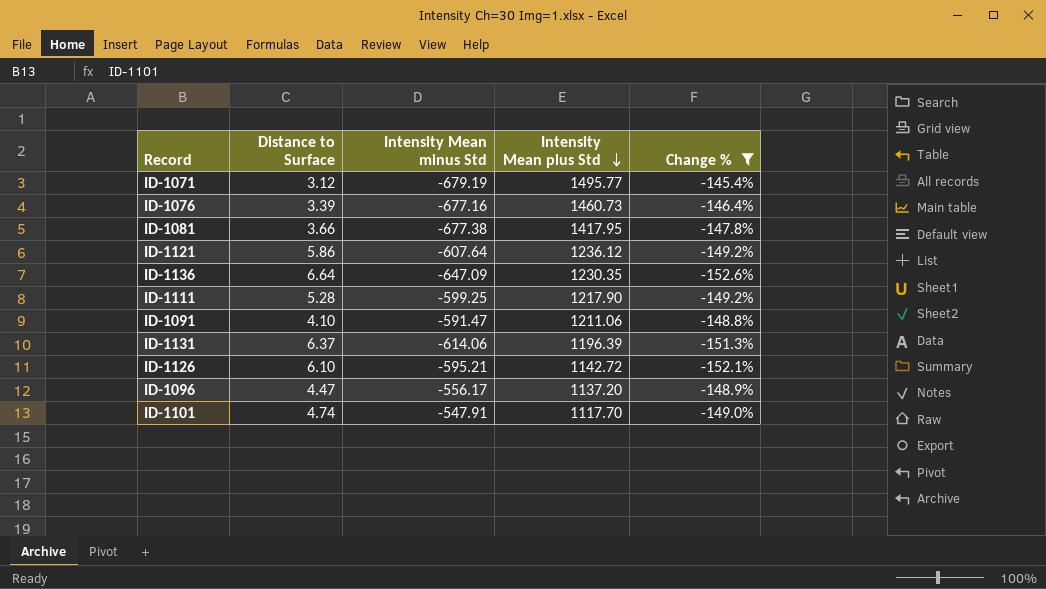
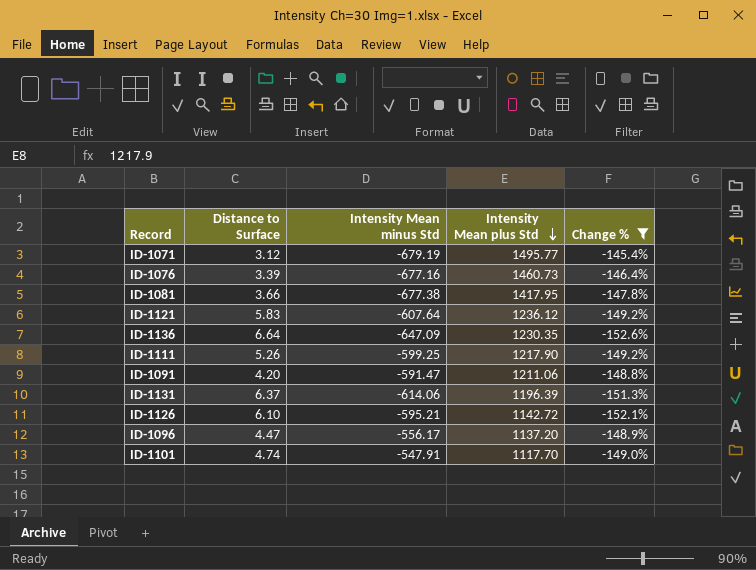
ID-1121 | Distance to Surface: 5.86 -> 5.83
ID-1111 | Distance to Surface: 5.28 -> 5.26
ID-1091 | Distance to Surface: 4.10 -> 4.20

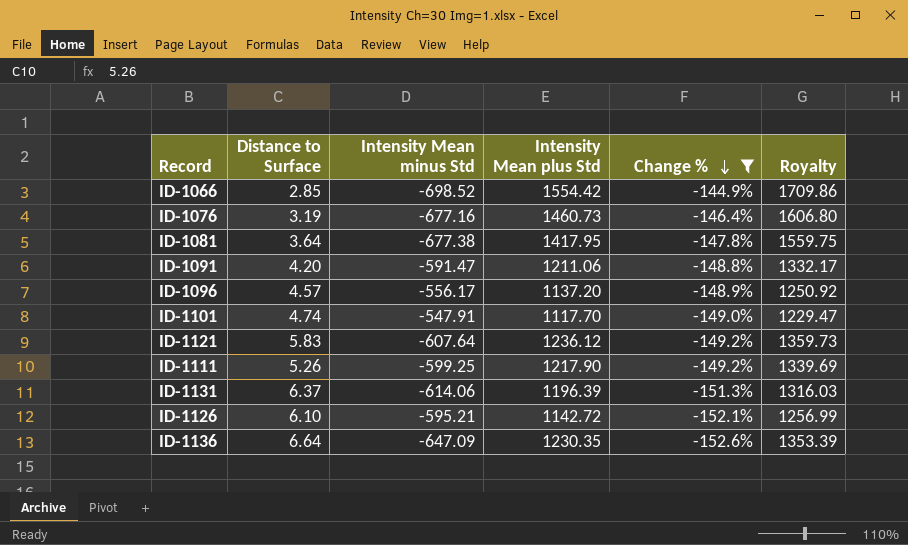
row order: Intensity Mean plus Std descending -> Change % descending
column Royalty | formula: none -> [Intensity Mean plus Std] * 1.1
row ID-1071: 3.12 | -679.19 | 1495.77 | -145.4% -> none
row ID-1066: none -> 2.85 | -698.52 | 1554.42 | -144.9% | 1709.86
ID-1076 | Distance to Surface: 3.39 -> 3.19
ID-1081 | Distance to Surface: 3.66 -> 3.64
ID-1096 | Distance to Surface: 4.47 -> 4.57

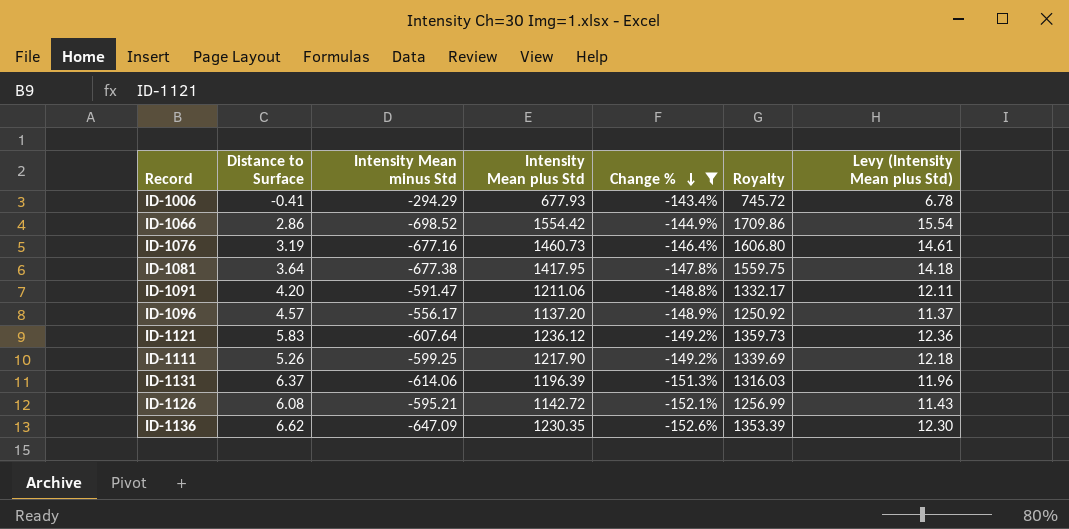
column Levy (Intensity Mean plus Std) | formula: none -> [Intensity Mean plus Std] * 0.01
row ID-1101: 4.74 | -547.91 | 1117.70 | -149.0% | 1229.47 -> none
row ID-1006: none -> -0.41 | -294.29 | 677.93 | -143.4% | 745.72 | 6.78
ID-1066 | Distance to Surface: 2.85 -> 2.86
ID-1126 | Distance to Surface: 6.10 -> 6.08
ID-1136 | Distance to Surface: 6.64 -> 6.62

